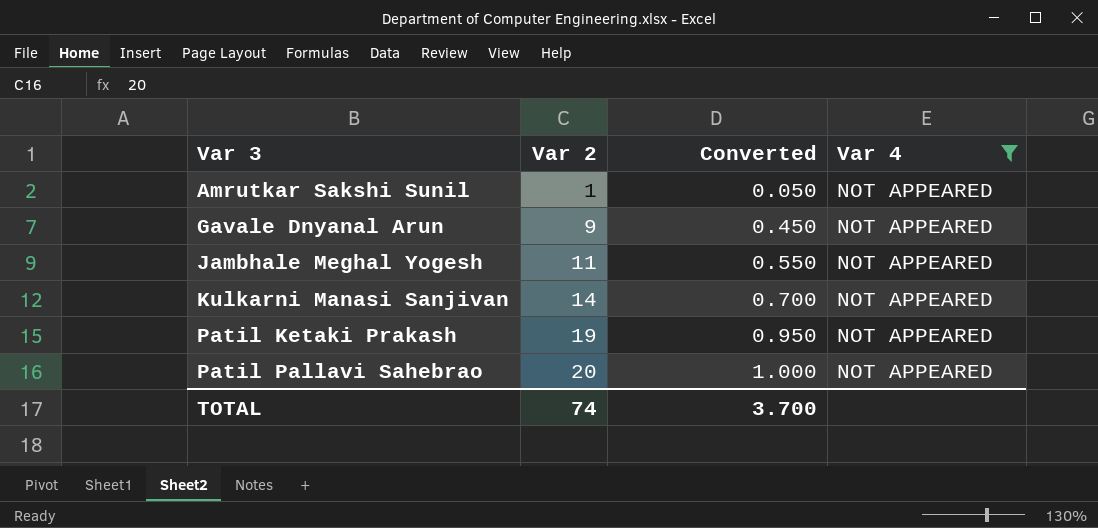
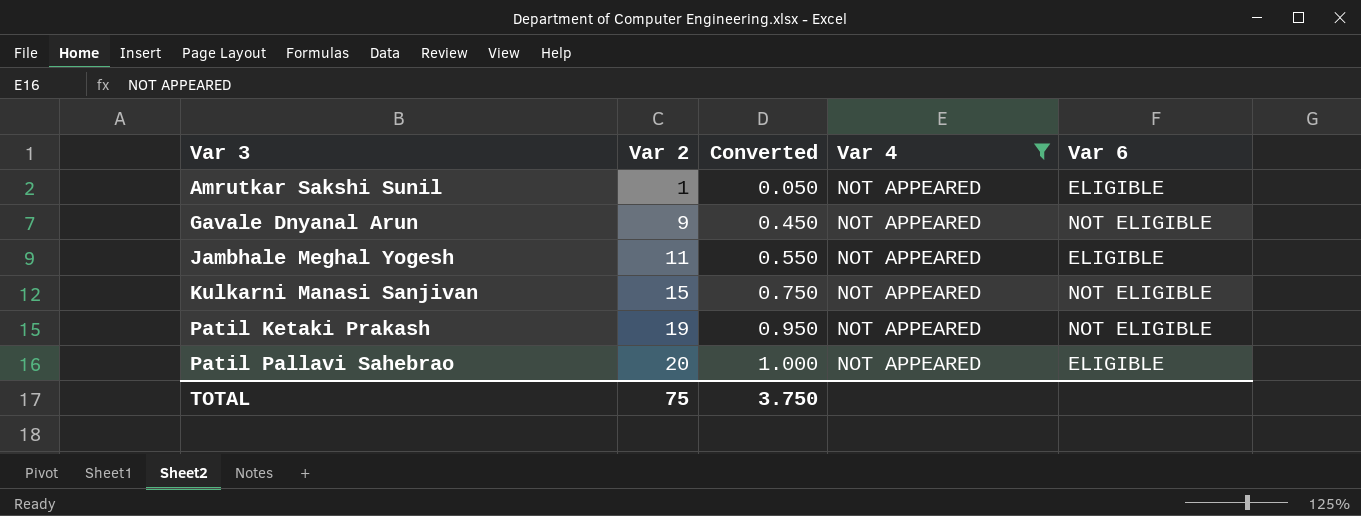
column Var 6 | position: none -> 5
Kulkarni Manasi Sanjivan | Var 2: 14 -> 15
Kulkarni Manasi Sanjivan | Converted: 0.700 -> 0.750
TOTAL | Var 2: 74 -> 75
TOTAL | Converted: 3.700 -> 3.750

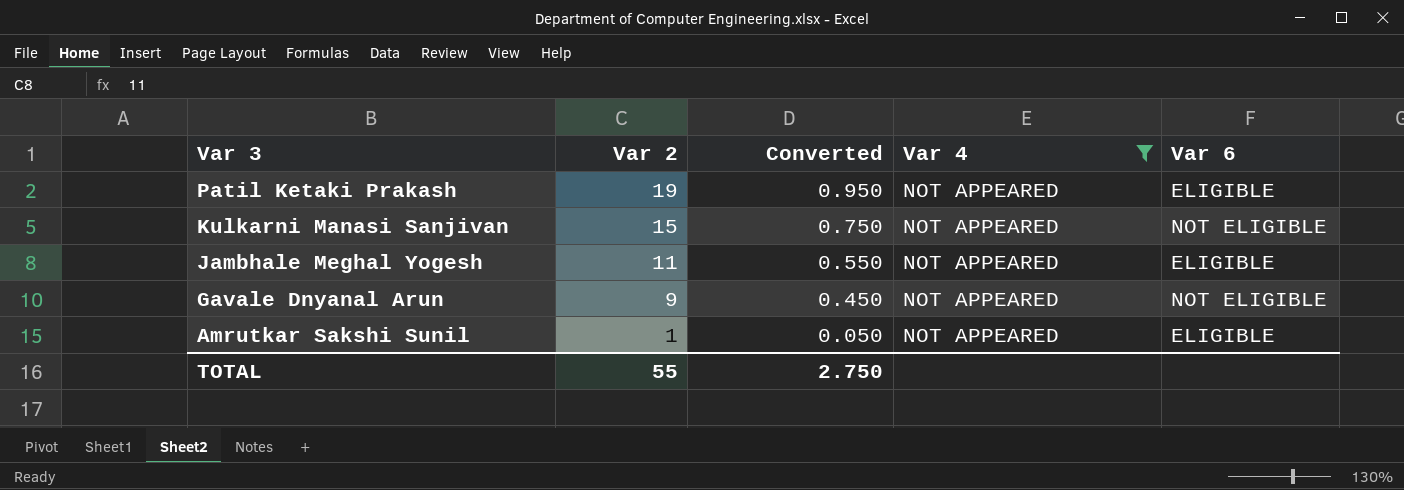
row order: Var 3 ascending -> Var 3 descending
row Patil Pallavi Sahebrao: 20 | 1.000 | NOT APPEARED | ELIGIBLE -> none
Patil Ketaki Prakash | Var 6: NOT ELIGIBLE -> ELIGIBLE
TOTAL | Var 2: 75 -> 55
TOTAL | Converted: 3.750 -> 2.750

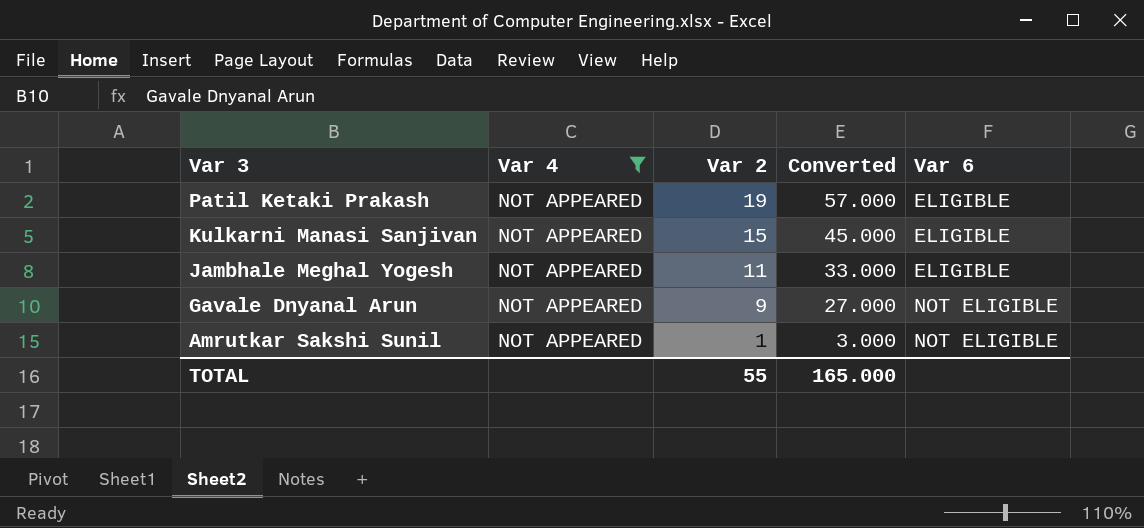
column Var 4 | position: 4 -> 2
column Converted | formula: [Var 2] * 0.05 -> [Var 2] * 3
Kulkarni Manasi Sanjivan | Var 6: NOT ELIGIBLE -> ELIGIBLE
Amrutkar Sakshi Sunil | Var 6: ELIGIBLE -> NOT ELIGIBLE
TOTAL | Converted: 2.750 -> 165.000

